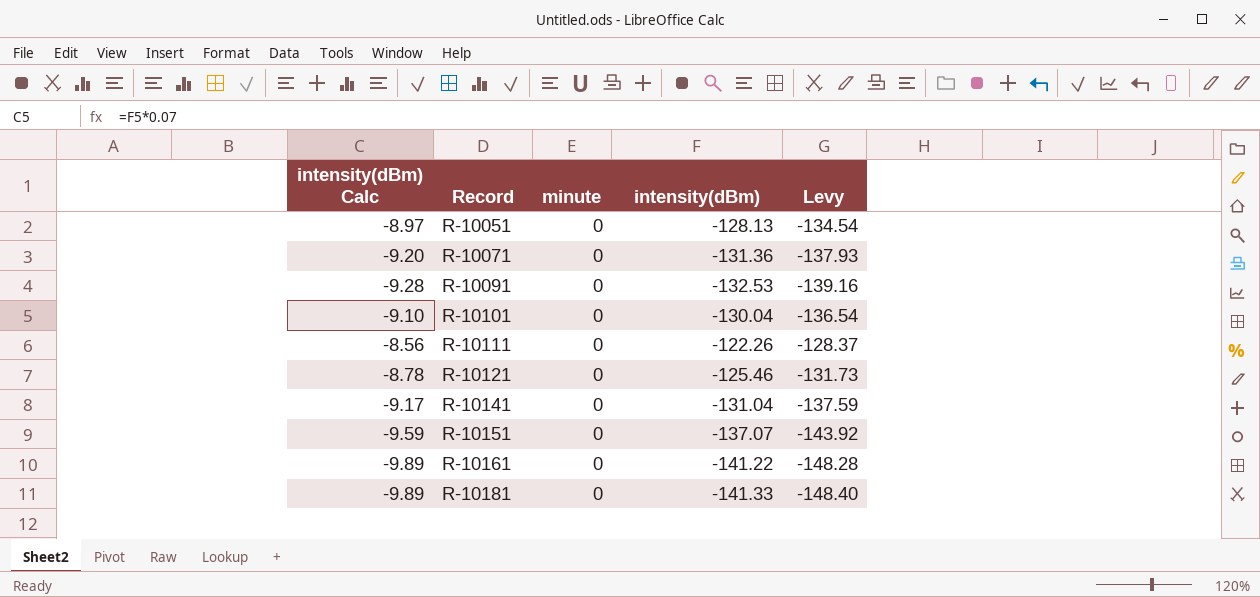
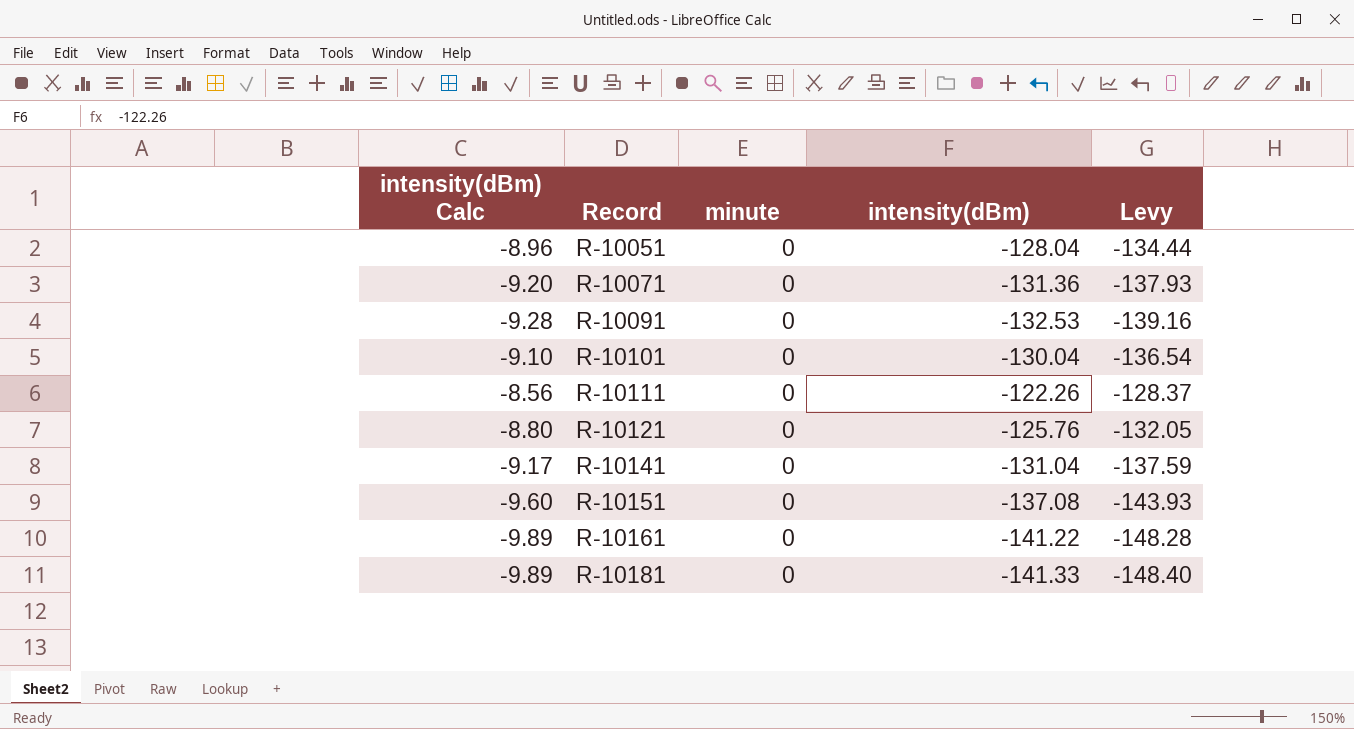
R-10051 | intensity(dBm) Calc: -8.97 -> -8.96
R-10051 | intensity(dBm): -128.13 -> -128.04
R-10051 | Levy: -134.54 -> -134.44
R-10121 | intensity(dBm) Calc: -8.78 -> -8.80
R-10121 | intensity(dBm): -125.46 -> -125.76
R-10121 | Levy: -131.73 -> -132.05
R-10151 | intensity(dBm) Calc: -9.59 -> -9.60
R-10151 | intensity(dBm): -137.07 -> -137.08
R-10151 | Levy: -143.92 -> -143.93

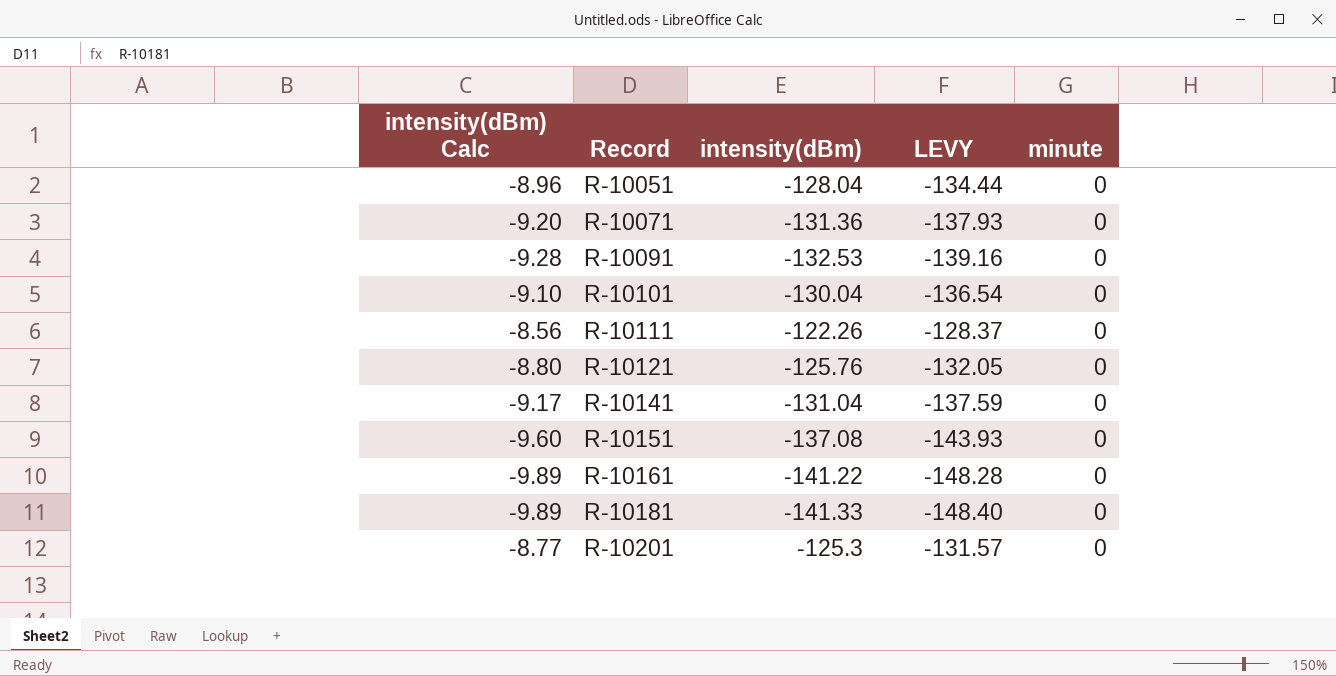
column name: Levy -> LEVY
column minute | position: 3 -> 5
row R-10201: none -> -8.77 | -125.3 | -131.57 | 0

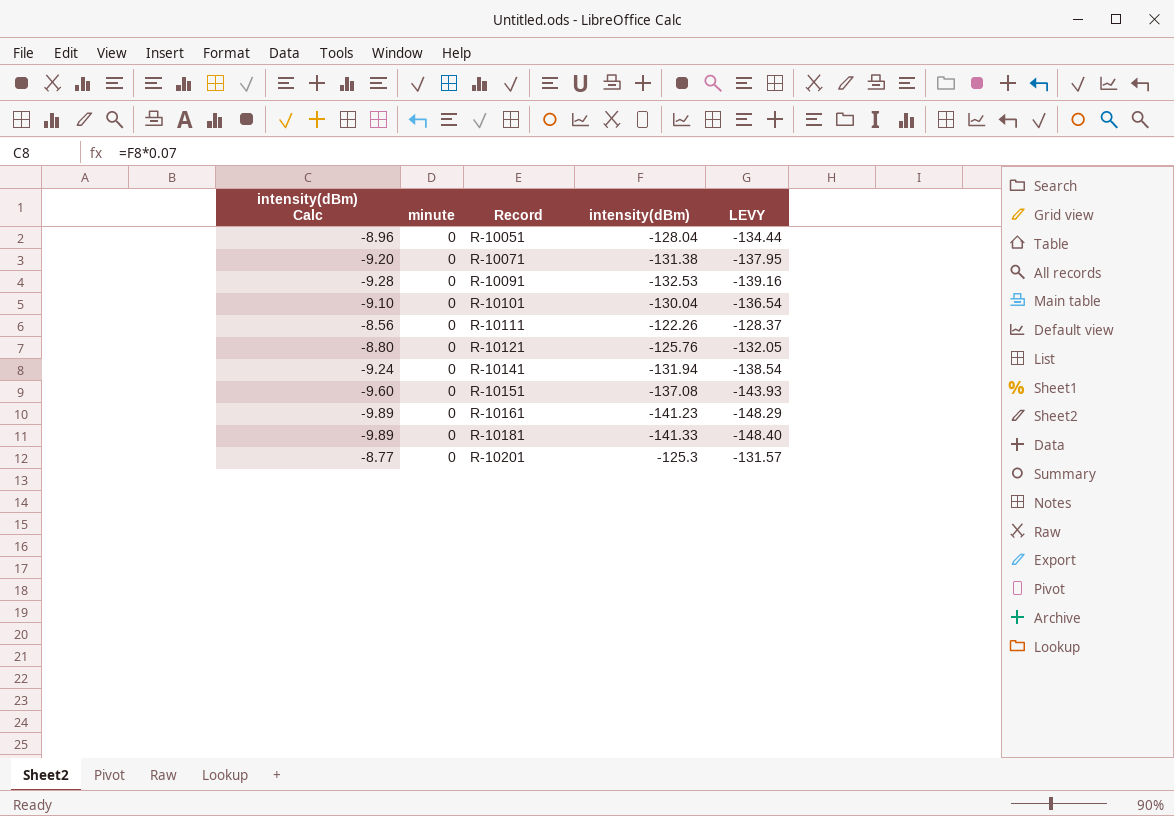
column minute | position: 5 -> 2
R-10071 | intensity(dBm): -131.36 -> -131.38
R-10071 | LEVY: -137.93 -> -137.95
R-10141 | intensity(dBm) Calc: -9.17 -> -9.24
R-10141 | intensity(dBm): -131.04 -> -131.94
R-10141 | LEVY: -137.59 -> -138.54
R-10161 | intensity(dBm): -141.22 -> -141.23
R-10161 | LEVY: -148.28 -> -148.29

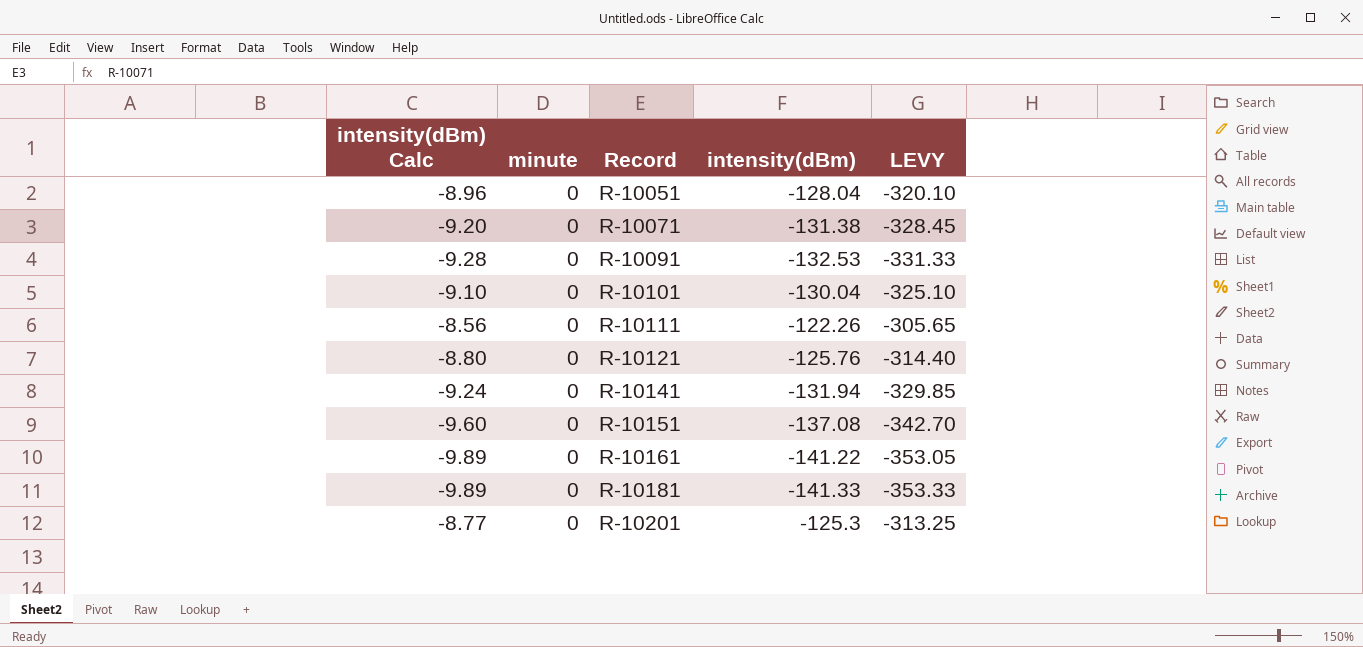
column LEVY | formula: [intensity(dBm)] * 1.05 -> [intensity(dBm)] * 2.5
R-10161 | intensity(dBm): -141.23 -> -141.22

